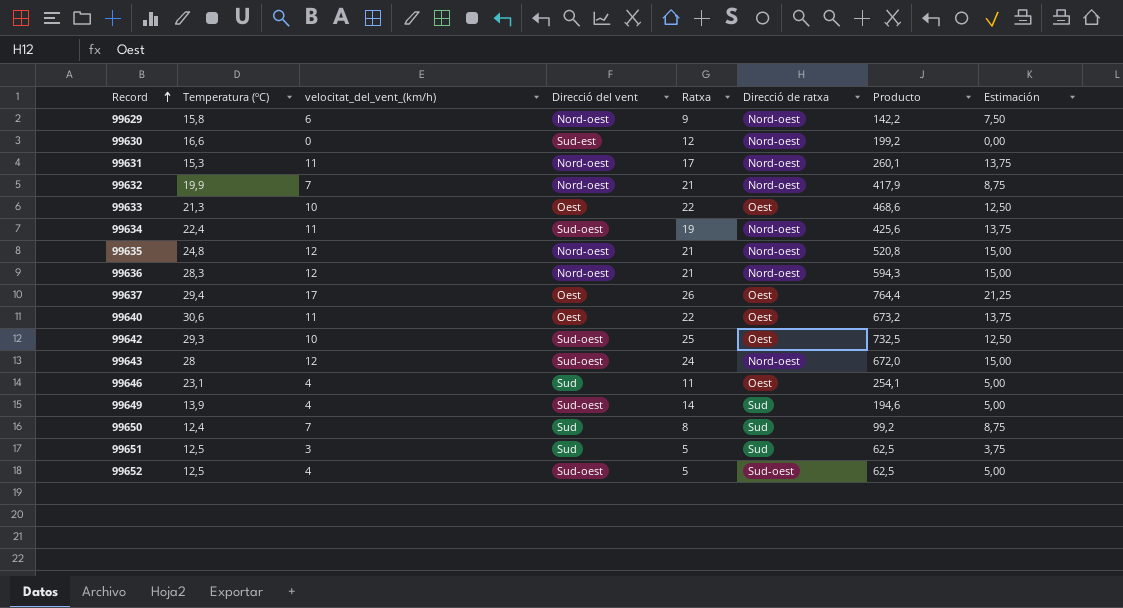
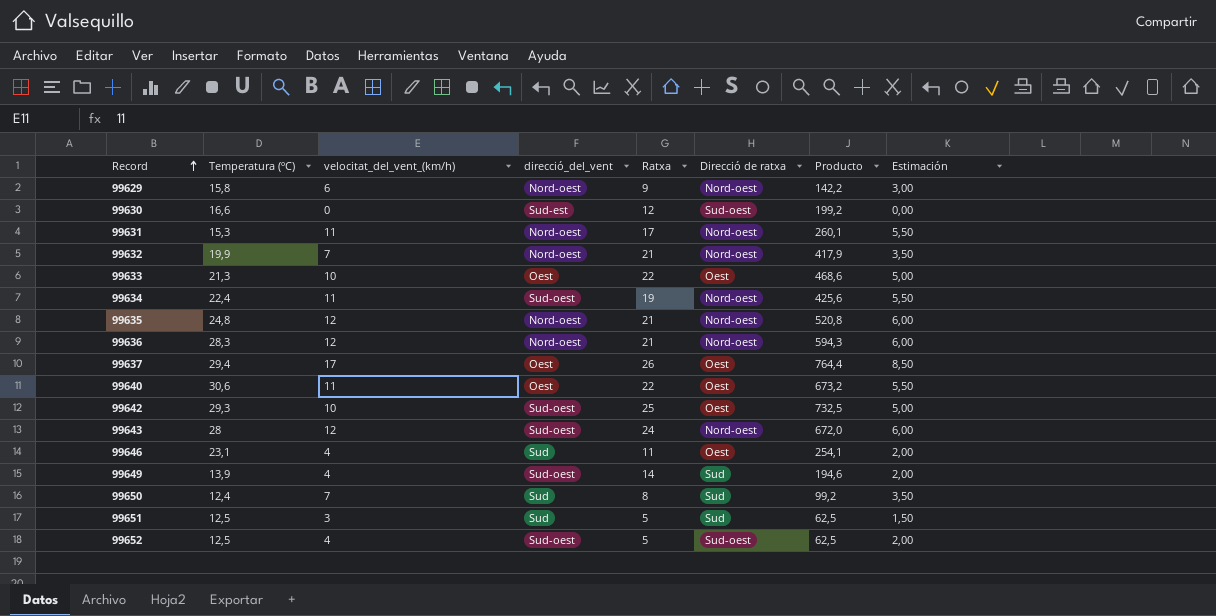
column name: Direcció del vent -> direcció_del_vent
column Estimación | formula: [velocitat_del_vent_(km/h)] * 1,25 -> [velocitat_del_vent_(km/h)] * 0,5
99630 | Direcció de ratxa: Nord-oest -> Sud-oest

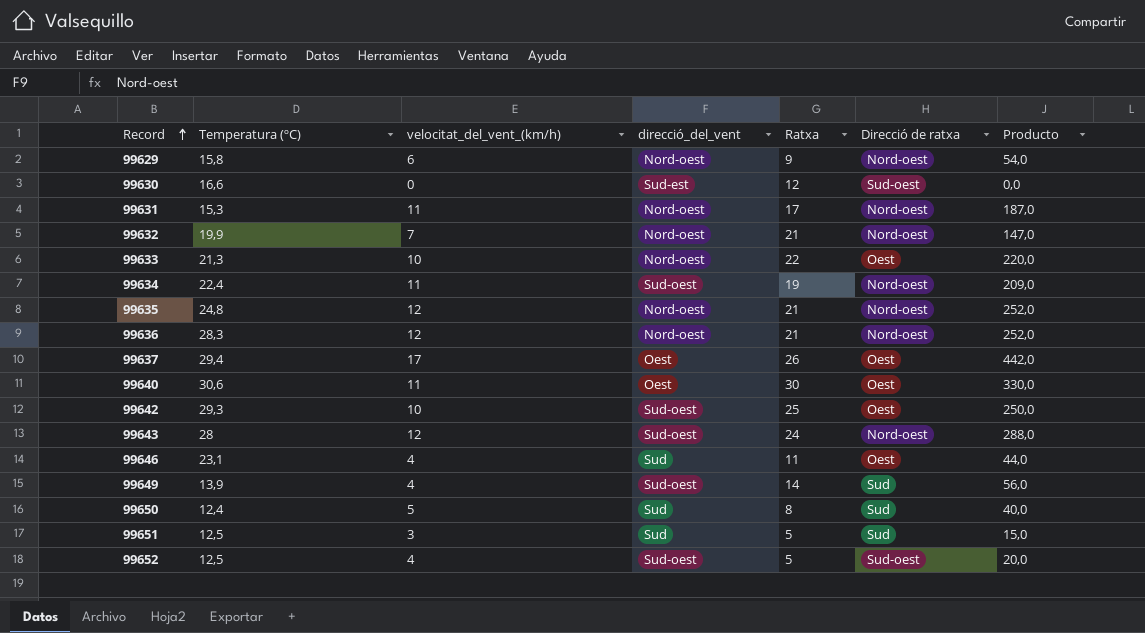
column Estimación | formula: [velocitat_del_vent_(km/h)] * 0,5 -> none
column Producto | formula: [Temperatura (ºC)] * [Ratxa] -> [velocitat_del_vent_(km/h)] * [Ratxa]
99633 | direcció_del_vent: Oest -> Nord-oest
99640 | Ratxa: 22 -> 30
99650 | velocitat_del_vent_(km/h): 7 -> 5

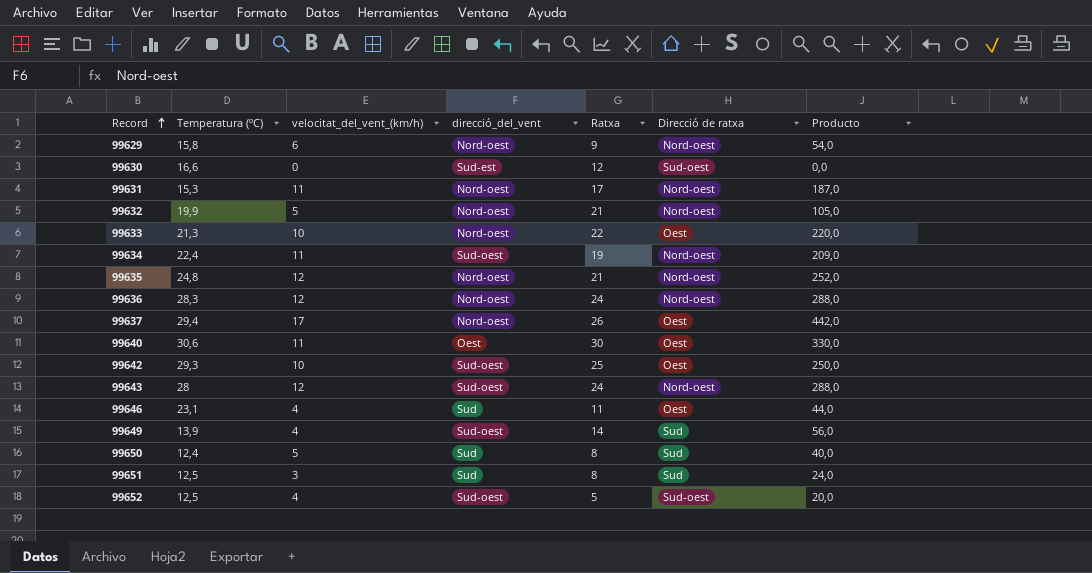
99632 | velocitat_del_vent_(km/h): 7 -> 5
99632 | Producto: 147,0 -> 105,0
99636 | Ratxa: 21 -> 24
99636 | Producto: 252,0 -> 288,0
99637 | direcció_del_vent: Oest -> Nord-oest
99651 | Ratxa: 5 -> 8
99651 | Producto: 15,0 -> 24,0

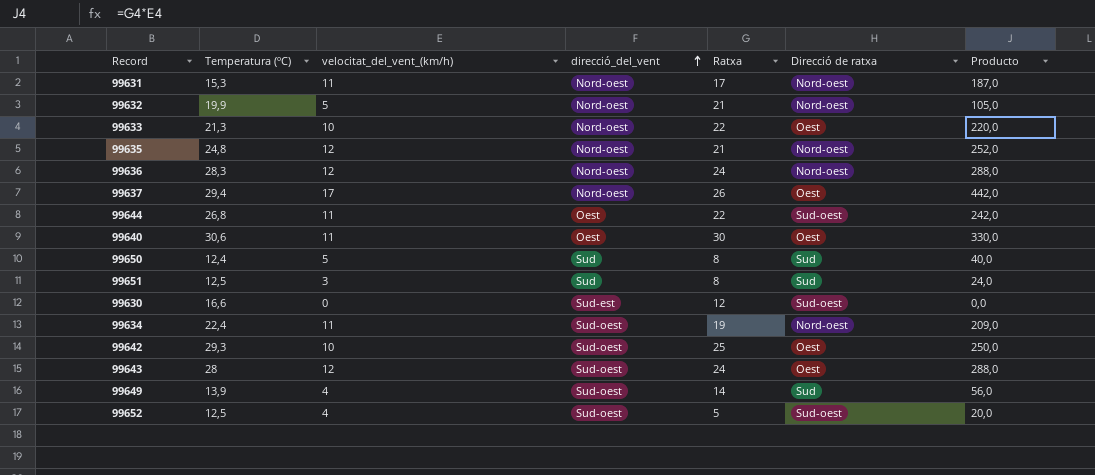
row order: Record ascending -> direcció_del_vent ascending
row 99629: 15,8 | 6 | Nord-oest | 9 | Nord-oest | 54,0 -> none
row 99646: 23,1 | 4 | Sud | 11 | Oest | 44,0 -> none
row 99644: none -> 26,8 | 11 | Oest | 22 | Sud-oest | 242,0
99643 | Direcció de ratxa: Nord-oest -> Oest

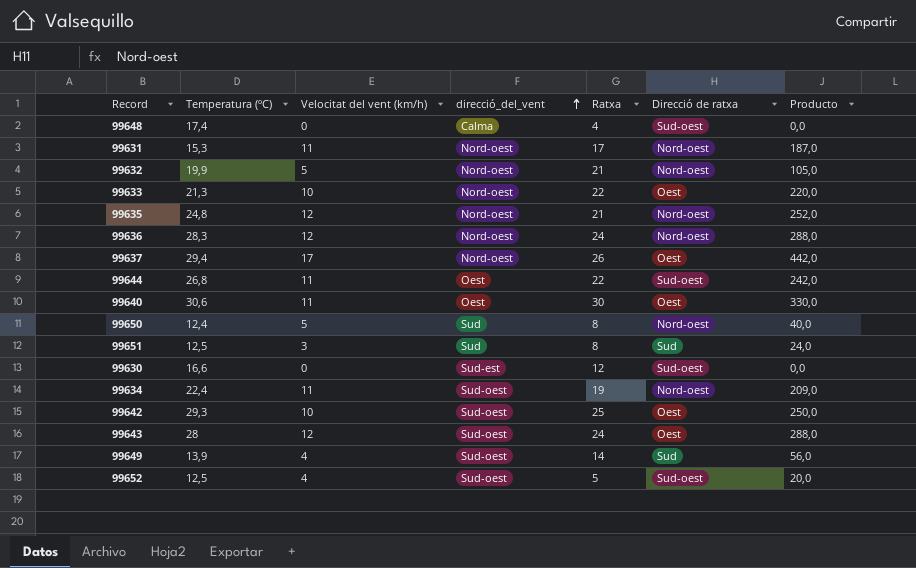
column name: velocitat_del_vent_(km/h) -> Velocitat del vent (km/h)
row 99648: none -> 17,4 | 0 | Calma | 4 | Sud-oest | 0,0
99650 | Direcció de ratxa: Sud -> Nord-oest

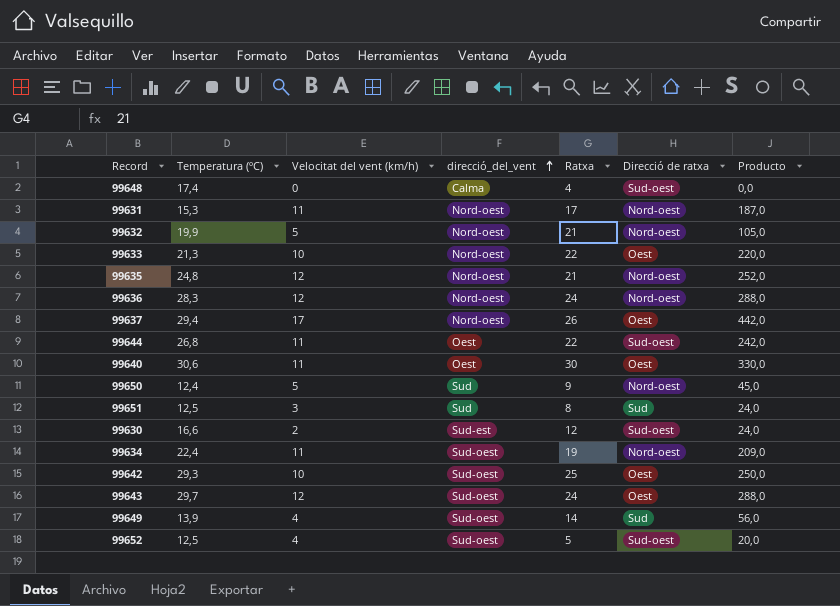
99650 | Ratxa: 8 -> 9
99650 | Producto: 40,0 -> 45,0
99630 | Velocitat del vent (km/h): 0 -> 2
99630 | Producto: 0,0 -> 24,0
99643 | Temperatura (ºC): 28 -> 29,7

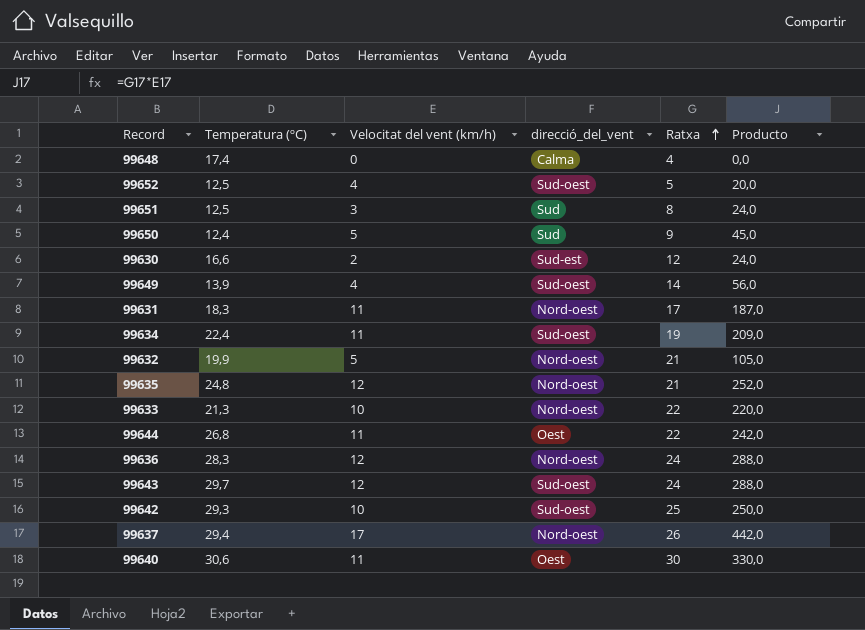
row order: direcció_del_vent ascending -> Ratxa ascending
column Direcció de ratxa | position: 6 -> none
99631 | Temperatura (ºC): 15,3 -> 18,3

